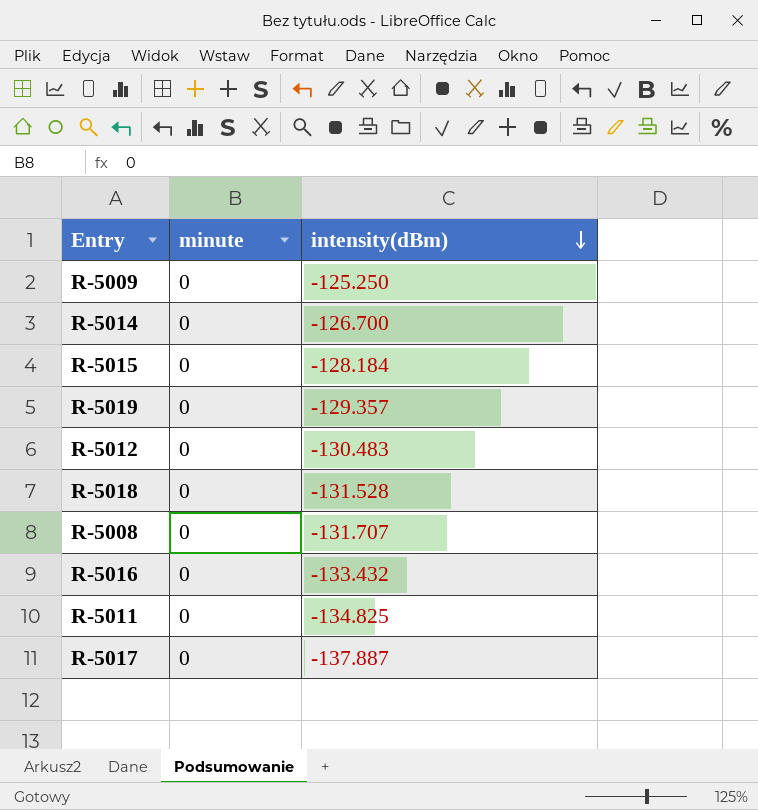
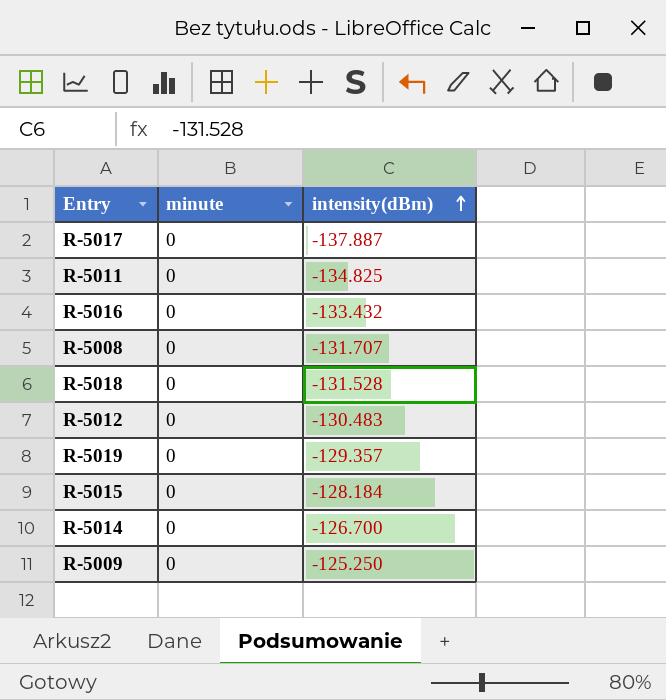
row order: intensity(dBm) descending -> intensity(dBm) ascending

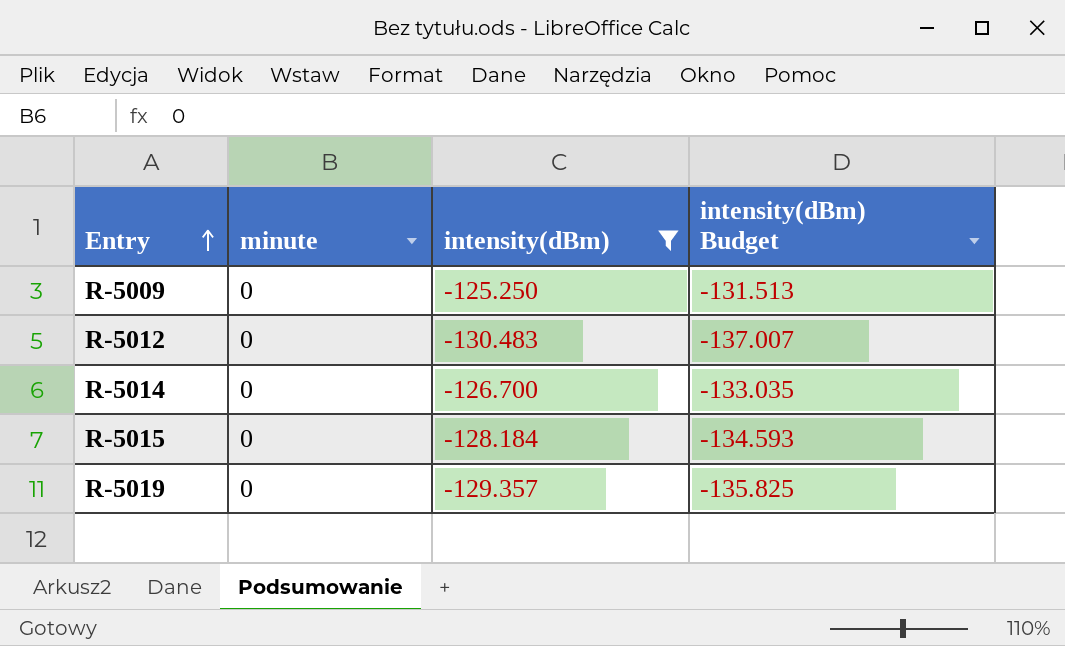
filter: none -> intensity(dBm) >= -130.483
row order: intensity(dBm) ascending -> Entry ascending
column intensity(dBm) Budget | formula: none -> [intensity(dBm)] * 1.05

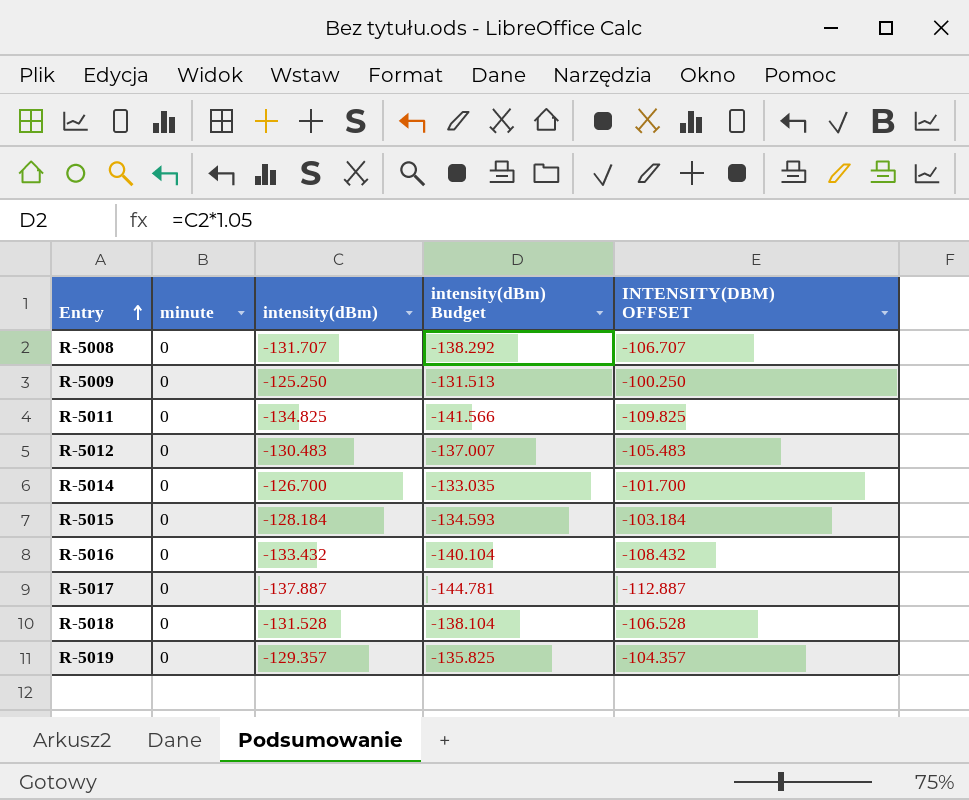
filter: intensity(dBm) >= -130.483 -> none
column INTENSITY(DBM) OFFSET | formula: none -> [intensity(dBm)] + 25

